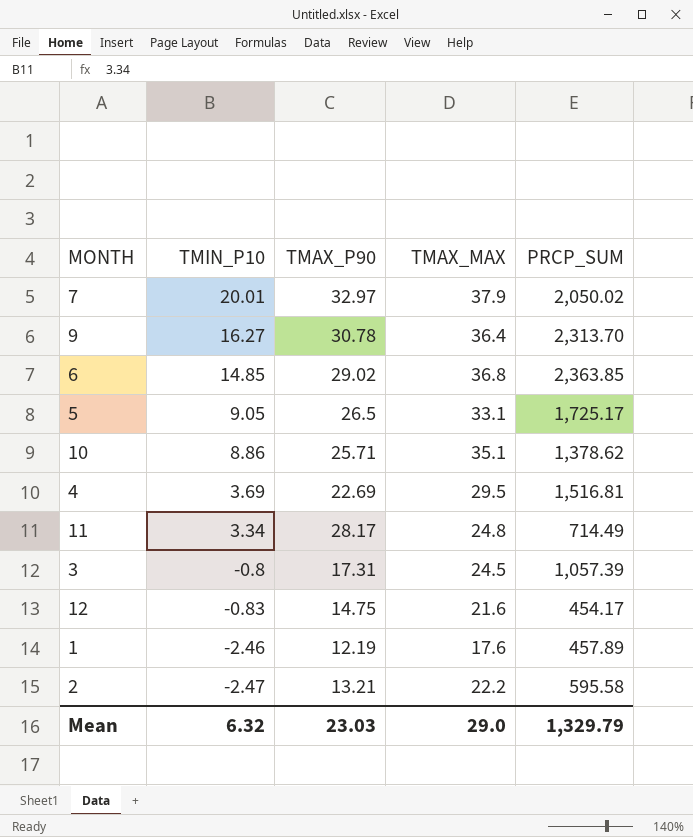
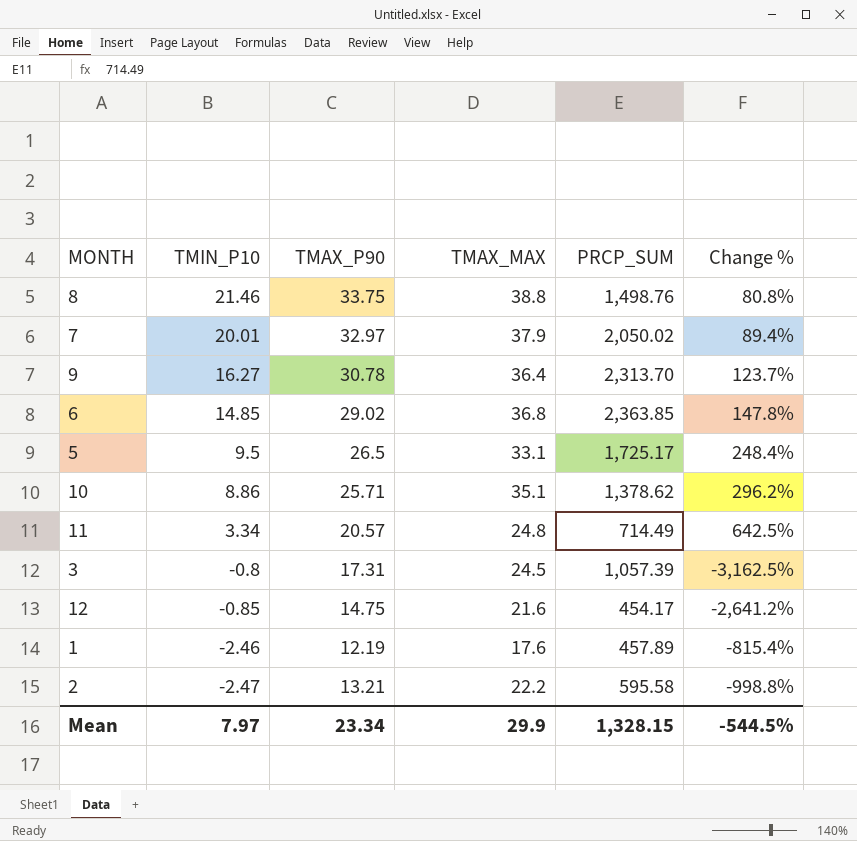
column Change % | formula: none -> ([TMAX_MAX] - [TMIN_P10]) / [TMIN_P10]
row 4: 3.69 | 22.69 | 29.5 | 1,516.81 -> none
row 8: none -> 21.46 | 33.75 | 38.8 | 1,498.76 | 80.8%
5 | TMIN_P10: 9.05 -> 9.5
11 | TMAX_P90: 28.17 -> 20.57
12 | TMIN_P10: -0.83 -> -0.85
Mean | TMIN_P10: 6.32 -> 7.97
Mean | TMAX_P90: 23.03 -> 23.34
Mean | TMAX_MAX: 29.0 -> 29.9
Mean | PRCP_SUM: 1,329.79 -> 1,328.15

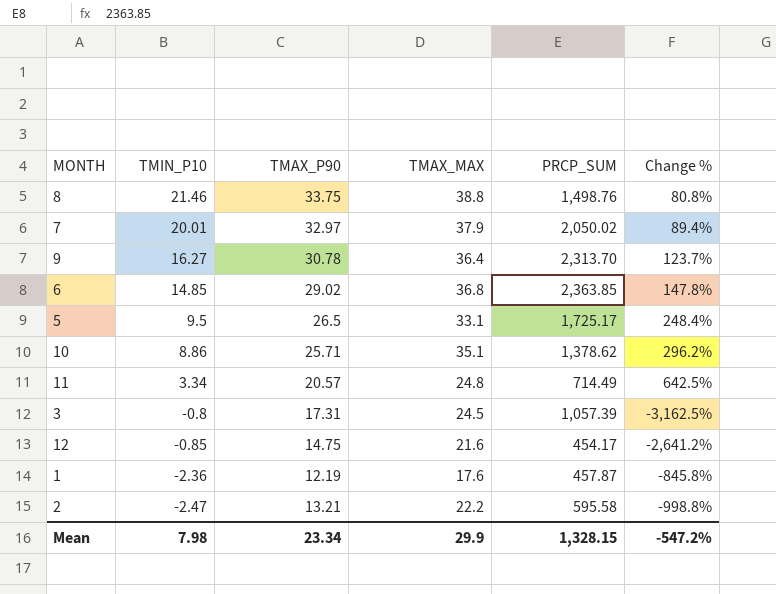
1 | TMIN_P10: -2.46 -> -2.36
1 | PRCP_SUM: 457.89 -> 457.87
1 | Change %: -815.4% -> -845.8%
Mean | TMIN_P10: 7.97 -> 7.98
Mean | Change %: -544.5% -> -547.2%

